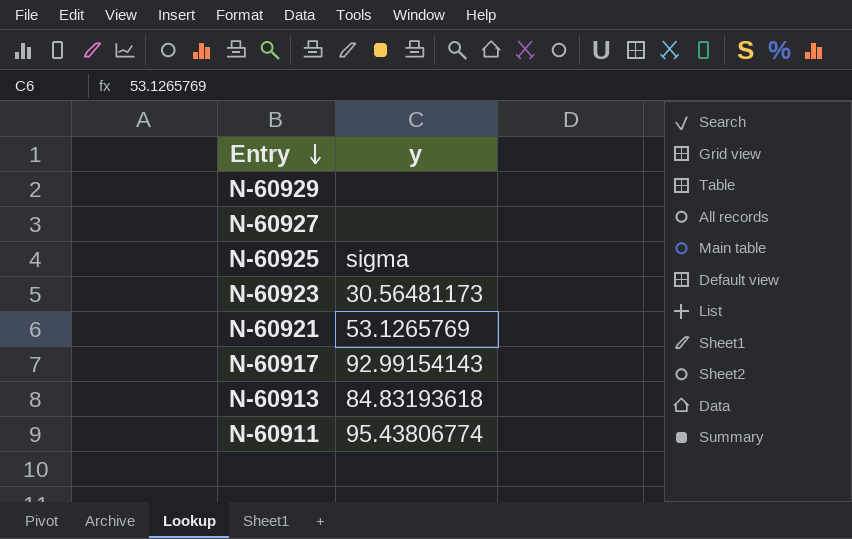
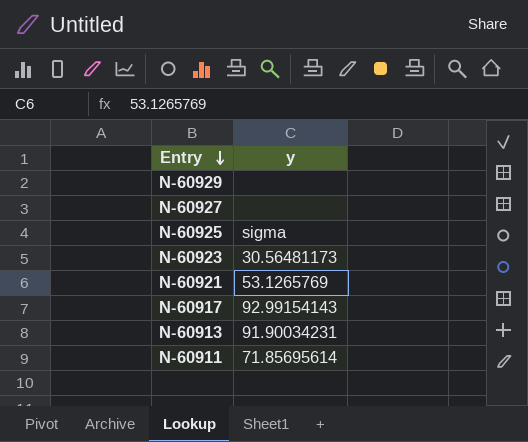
N-60913 | y: 84.83193618 -> 91.90034231
N-60911 | y: 95.43806774 -> 71.85695614

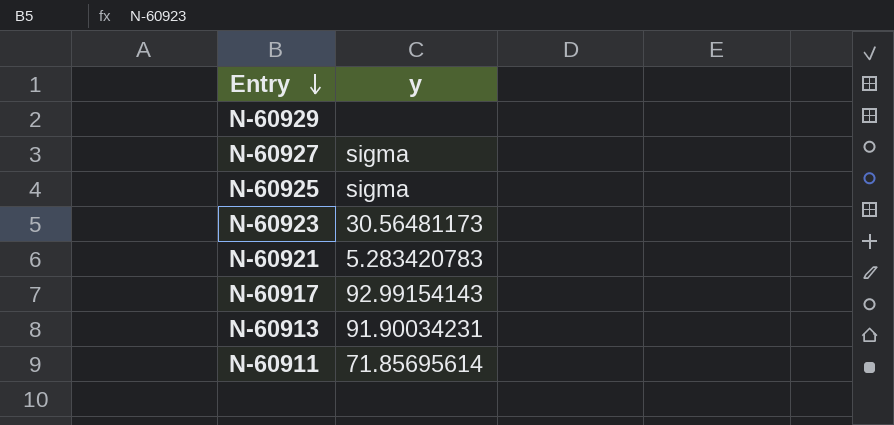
N-60927 | y: none -> sigma
N-60921 | y: 53.1265769 -> 5.283420783

